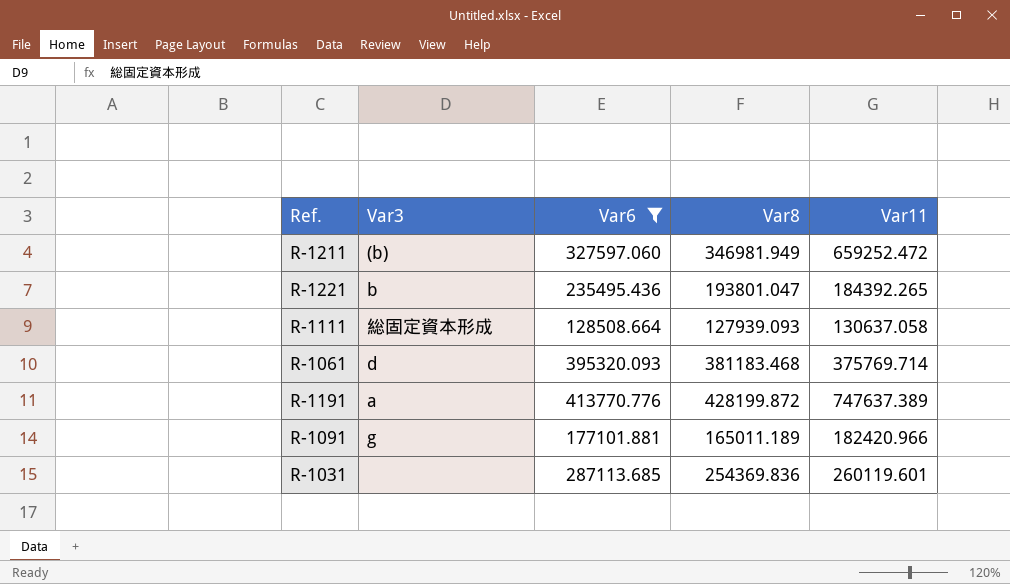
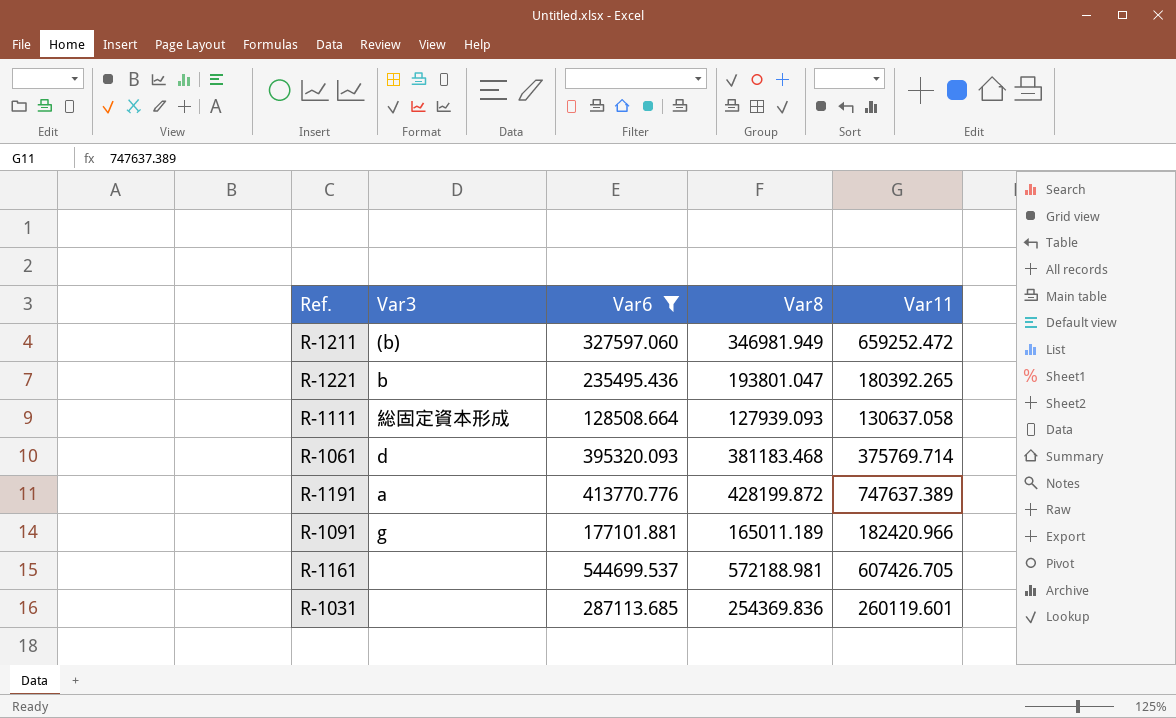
R-1221 | Var11: 184392.265 -> 180392.265
row R-1161: none -> none | 544699.537 | 572188.981 | 607426.705

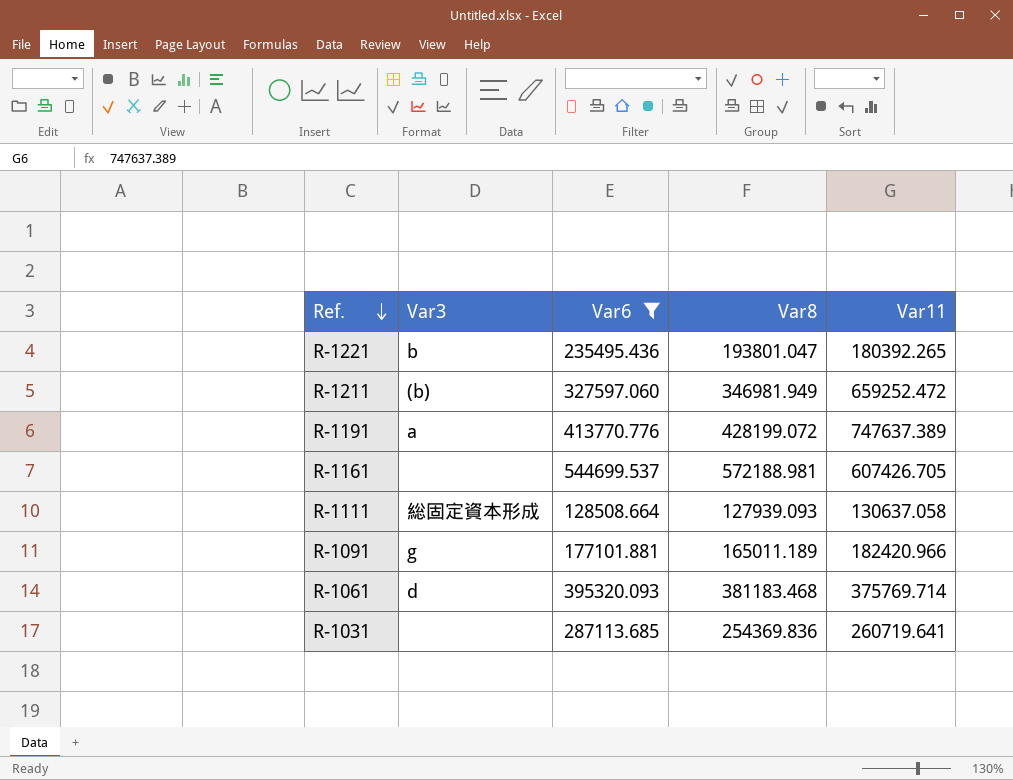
row order: none -> Ref. descending
R-1191 | Var8: 428199.872 -> 428199.072
R-1031 | Var11: 260119.601 -> 260719.641

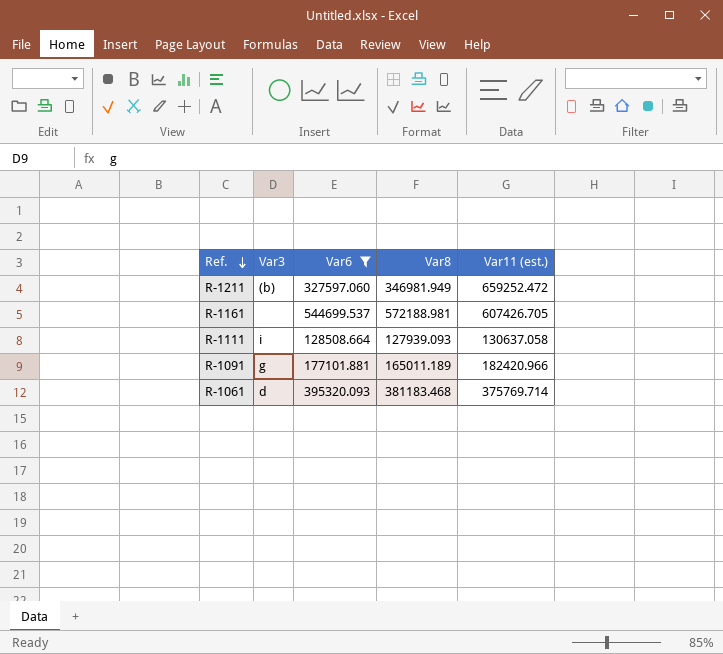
column name: Var11 -> Var11 (est.)
row R-1221: b | 235495.436 | 193801.047 | 180392.265 -> none
row R-1191: a | 413770.776 | 428199.072 | 747637.389 -> none
row R-1031: none | 287113.685 | 254369.836 | 260719.641 -> none
R-1111 | Var3: 総固定資本形成 -> i

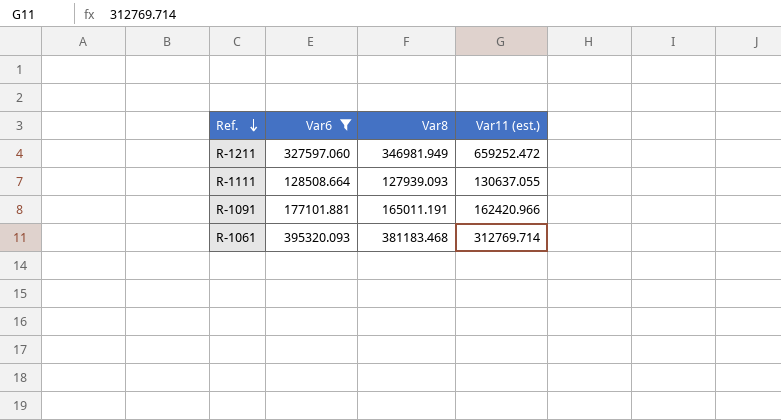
column Var3 | position: 2 -> none
row R-1161: none | 544699.537 | 572188.981 | 607426.705 -> none
R-1111 | Var11 (est.): 130637.058 -> 130637.055
R-1091 | Var8: 165011.189 -> 165011.191
R-1091 | Var11 (est.): 182420.966 -> 162420.966
R-1061 | Var11 (est.): 375769.714 -> 312769.714

